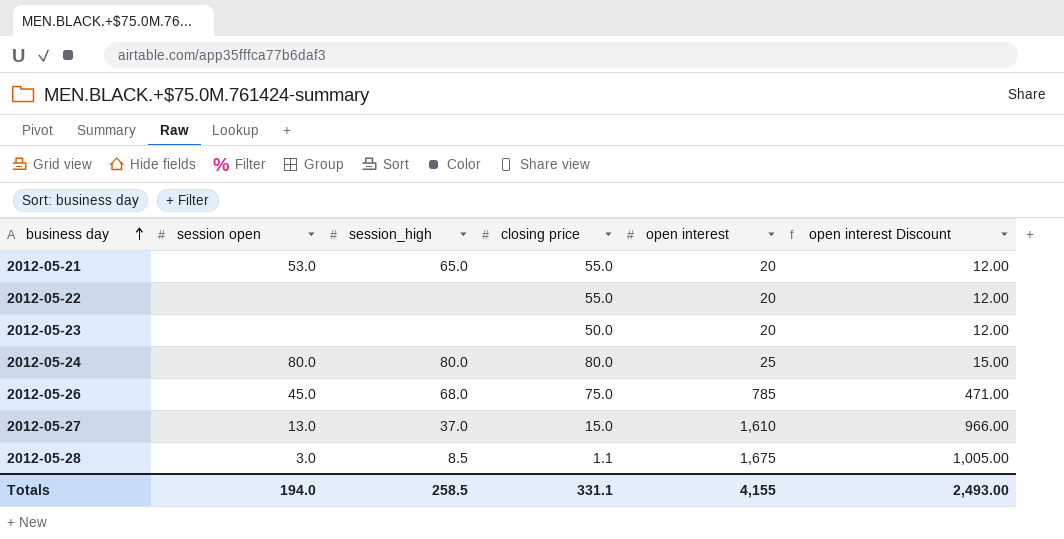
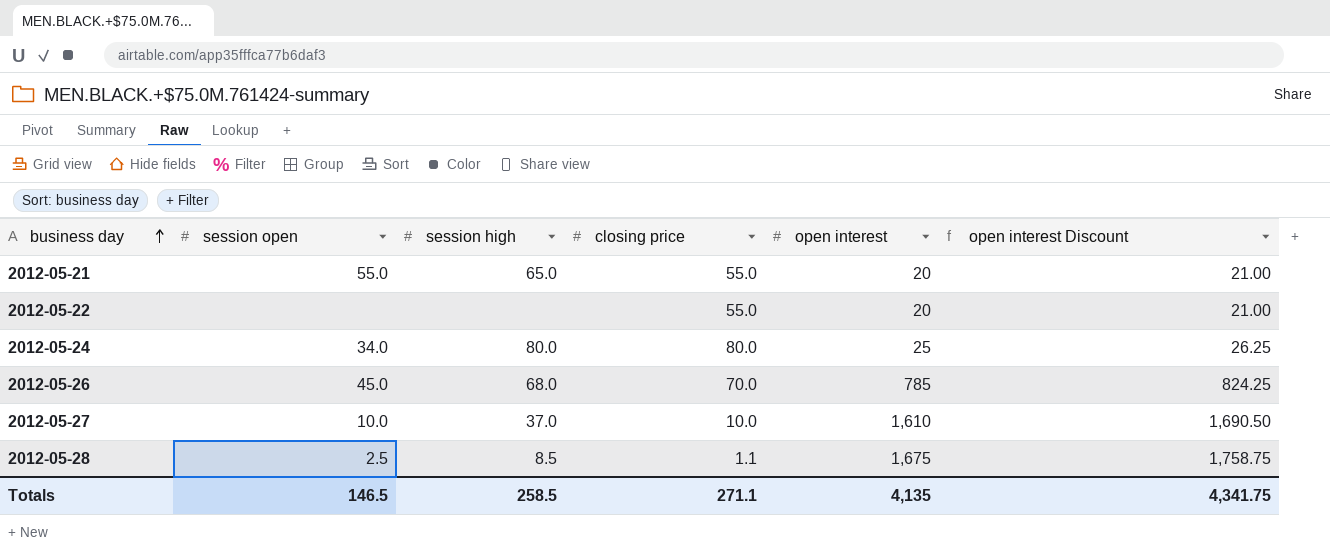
column name: session_high -> session high
column open interest Discount | formula: [open interest] * 0.6 -> [open interest] * 1.05
row 2012-05-23: none | none | 50.0 | 20 | 12.00 -> none
2012-05-21 | session open: 53.0 -> 55.0
2012-05-24 | session open: 80.0 -> 34.0
2012-05-26 | closing price: 75.0 -> 70.0
2012-05-27 | session open: 13.0 -> 10.0
2012-05-27 | closing price: 15.0 -> 10.0
2012-05-28 | session open: 3.0 -> 2.5
Totals | session open: 194.0 -> 146.5
Totals | closing price: 331.1 -> 271.1
Totals | open interest: 4,155 -> 4,135
Totals | open interest Discount: 2,493.00 -> 4,341.75

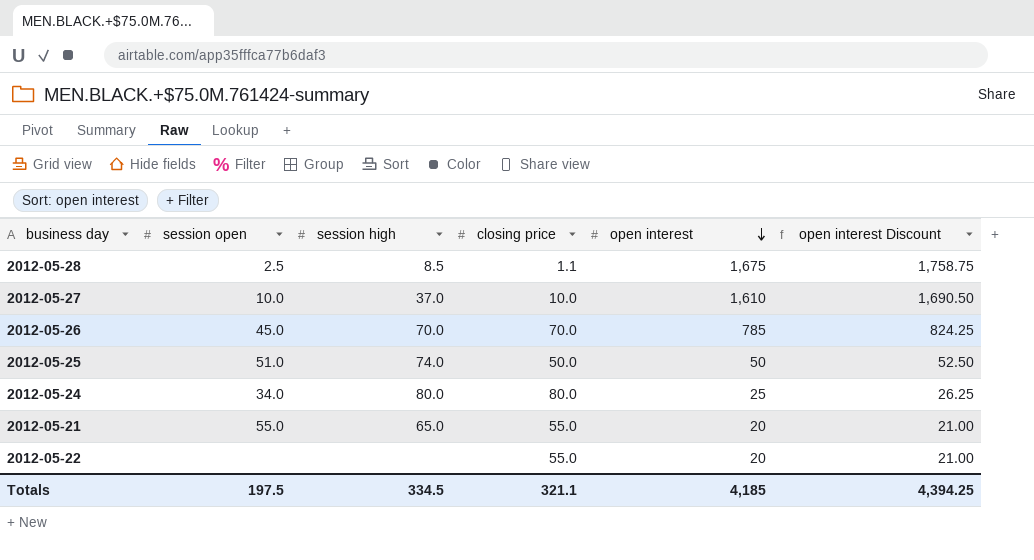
row order: business day ascending -> open interest descending
2012-05-26 | session high: 68.0 -> 70.0
row 2012-05-25: none -> 51.0 | 74.0 | 50.0 | 50 | 52.50
Totals | session open: 146.5 -> 197.5
Totals | session high: 258.5 -> 334.5
Totals | closing price: 271.1 -> 321.1
Totals | open interest: 4,135 -> 4,185
Totals | open interest Discount: 4,341.75 -> 4,394.25

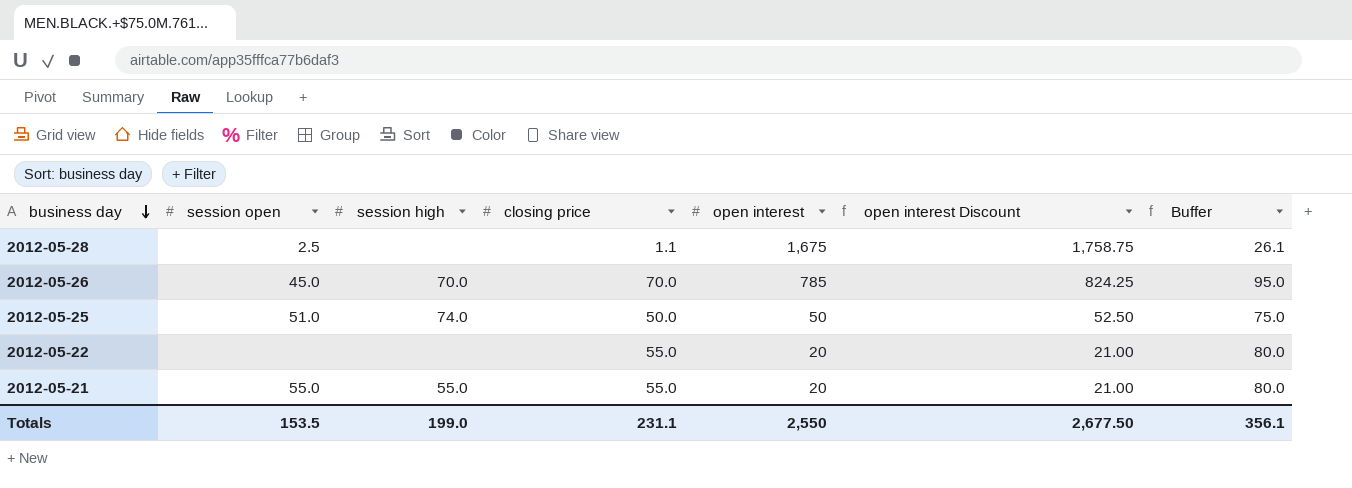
row order: open interest descending -> business day descending
column Buffer | formula: none -> [closing price] + 25
row 2012-05-27: 10.0 | 37.0 | 10.0 | 1,610 | 1,690.50 -> none
row 2012-05-24: 34.0 | 80.0 | 80.0 | 25 | 26.25 -> none
2012-05-28 | session high: 8.5 -> none
2012-05-21 | session high: 65.0 -> 55.0
Totals | session open: 197.5 -> 153.5
Totals | session high: 334.5 -> 199.0
Totals | closing price: 321.1 -> 231.1
Totals | open interest: 4,185 -> 2,550
Totals | open interest Discount: 4,394.25 -> 2,677.50

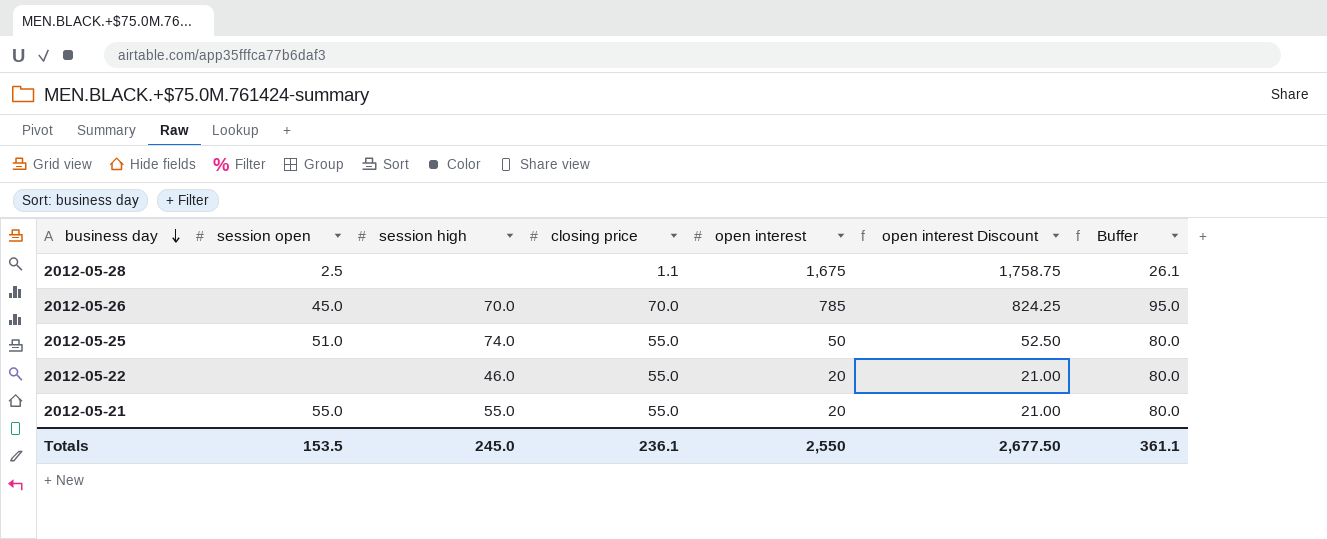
2012-05-25 | closing price: 50.0 -> 55.0
2012-05-25 | Buffer: 75.0 -> 80.0
2012-05-22 | session high: none -> 46.0
Totals | session high: 199.0 -> 245.0
Totals | closing price: 231.1 -> 236.1
Totals | Buffer: 356.1 -> 361.1

